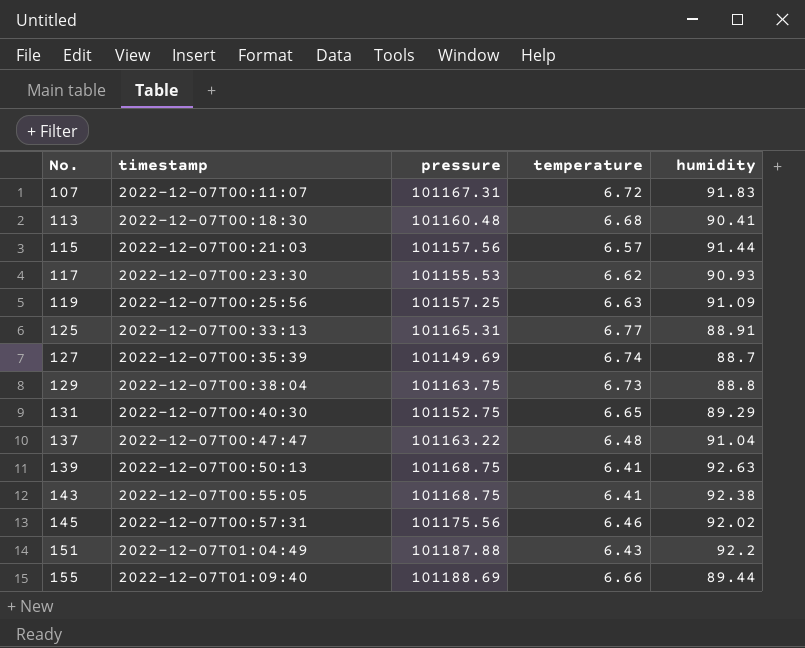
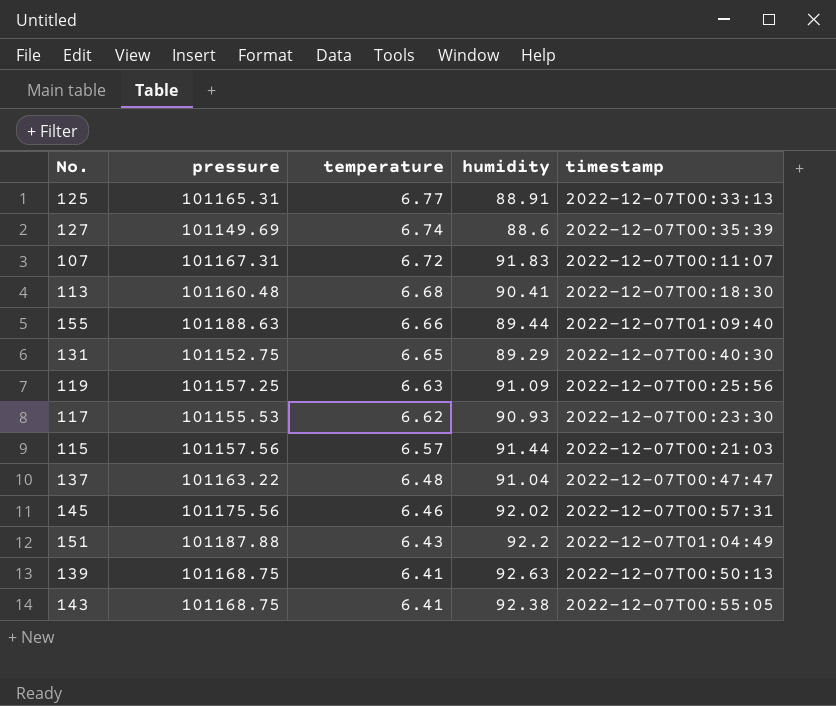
row order: No. ascending -> temperature descending
column timestamp | position: 2 -> 5
row 129: 2022-12-07T00:38:04 | 101163.75 | 6.73 | 88.8 -> none
127 | humidity: 88.7 -> 88.6
155 | pressure: 101188.69 -> 101188.63

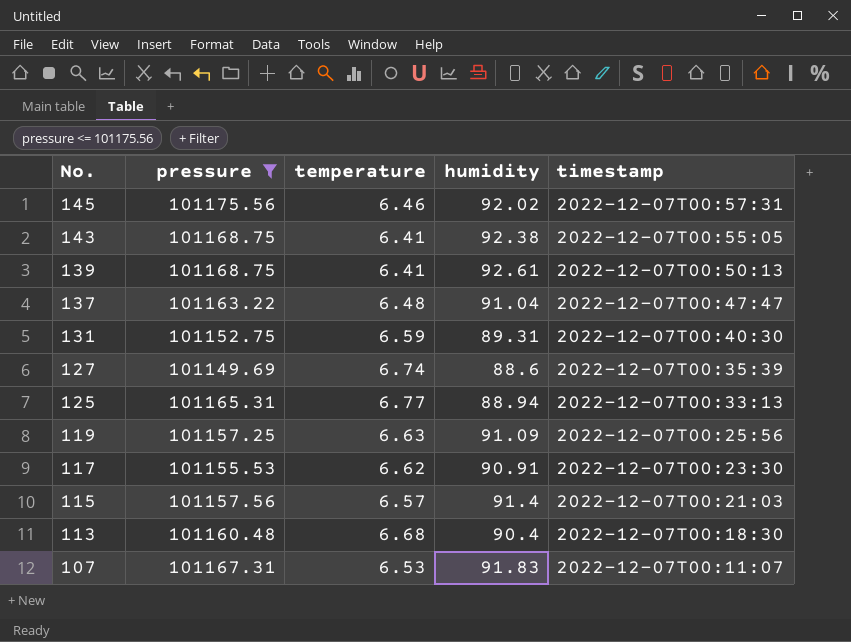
filter: none -> pressure <= 101175.56
row order: temperature descending -> No. descending
139 | humidity: 92.63 -> 92.61
131 | temperature: 6.65 -> 6.59
131 | humidity: 89.29 -> 89.31
125 | humidity: 88.91 -> 88.94
117 | humidity: 90.93 -> 90.91
115 | humidity: 91.44 -> 91.4
113 | humidity: 90.41 -> 90.4
107 | temperature: 6.72 -> 6.53

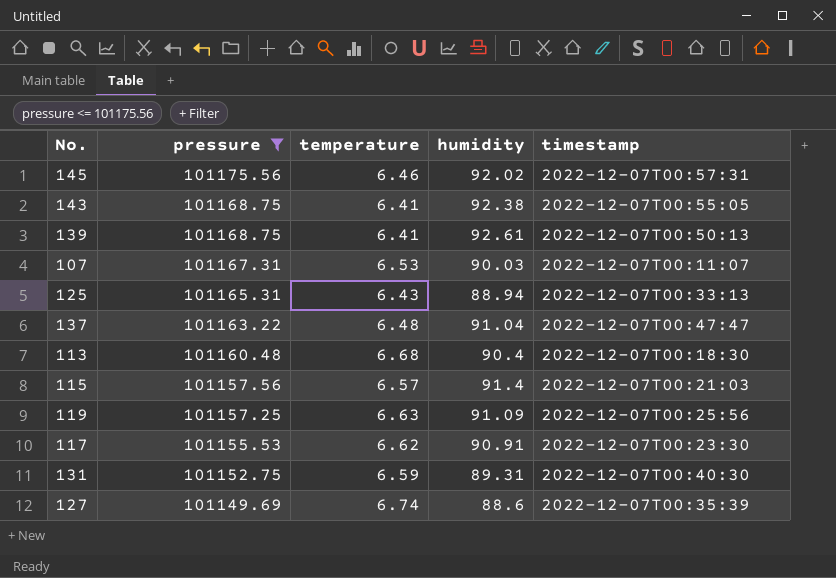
row order: No. descending -> pressure descending
107 | humidity: 91.83 -> 90.03
125 | temperature: 6.77 -> 6.43

